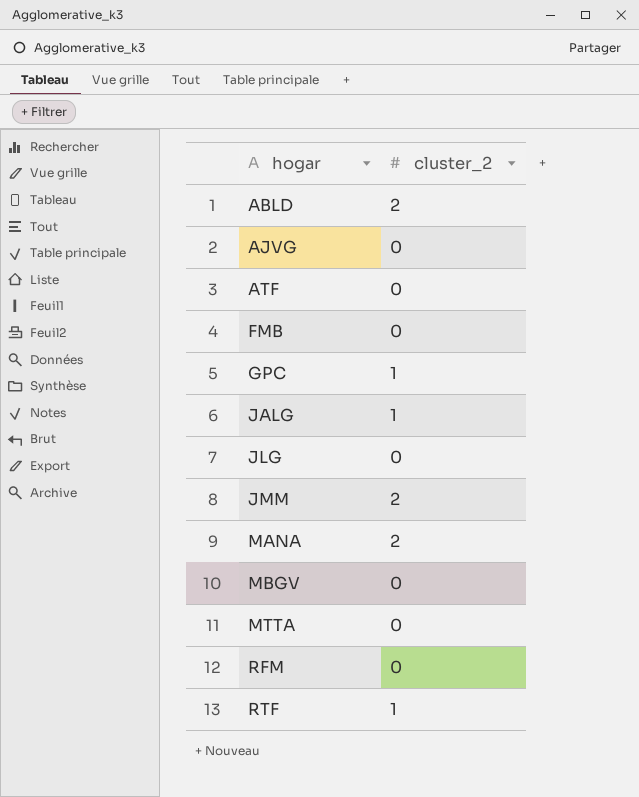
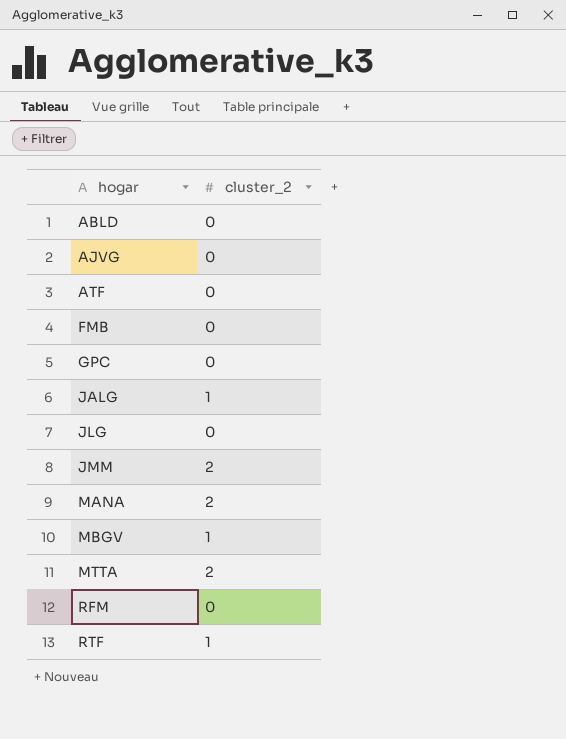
ABLD | cluster_2: 2 -> 0
GPC | cluster_2: 1 -> 0
MBGV | cluster_2: 0 -> 1
MTTA | cluster_2: 0 -> 2

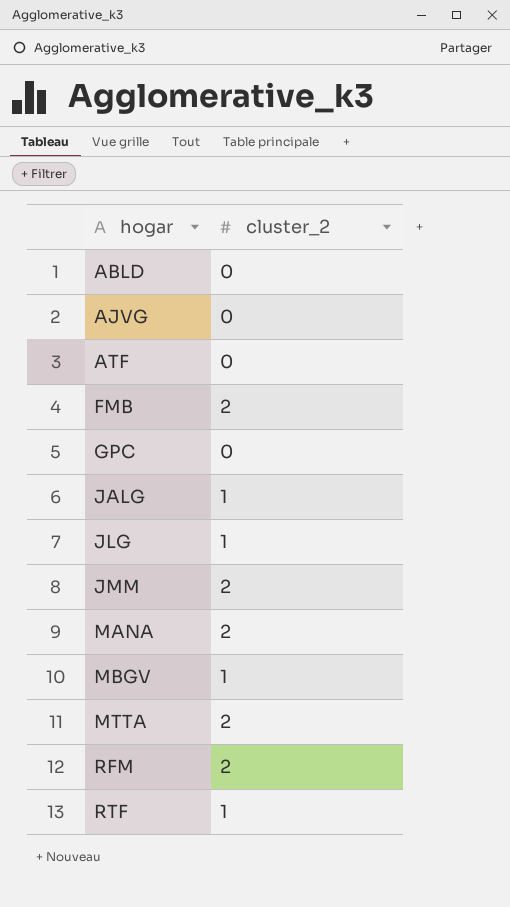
FMB | cluster_2: 0 -> 2
JLG | cluster_2: 0 -> 1
RFM | cluster_2: 0 -> 2

